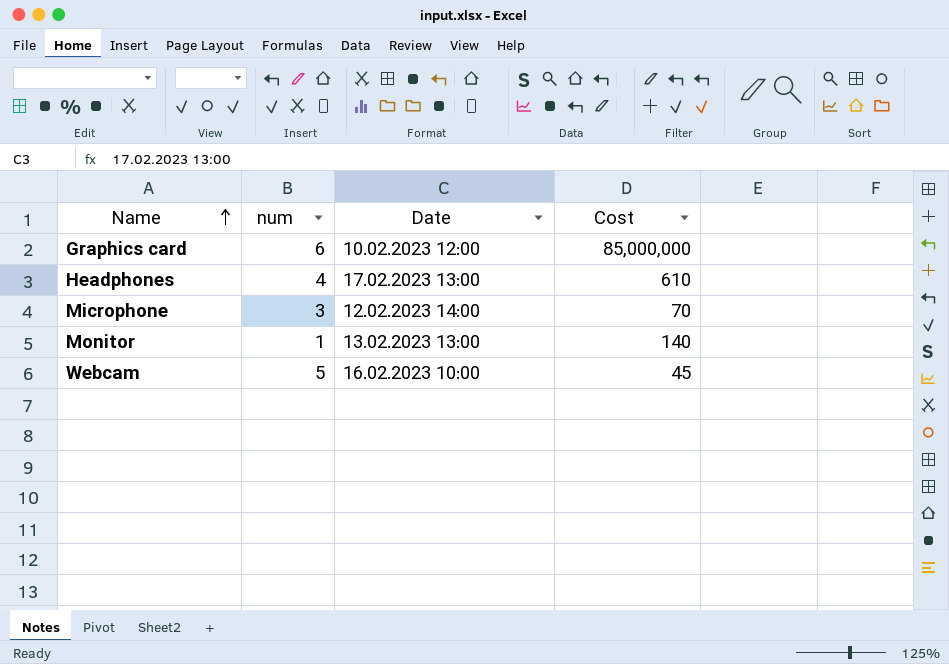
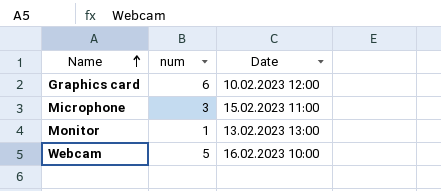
column Cost | position: 4 -> none
row Headphones: 4 | 17.02.2023 13:00 | 610 -> none
Microphone | Date: 12.02.2023 14:00 -> 15.02.2023 11:00

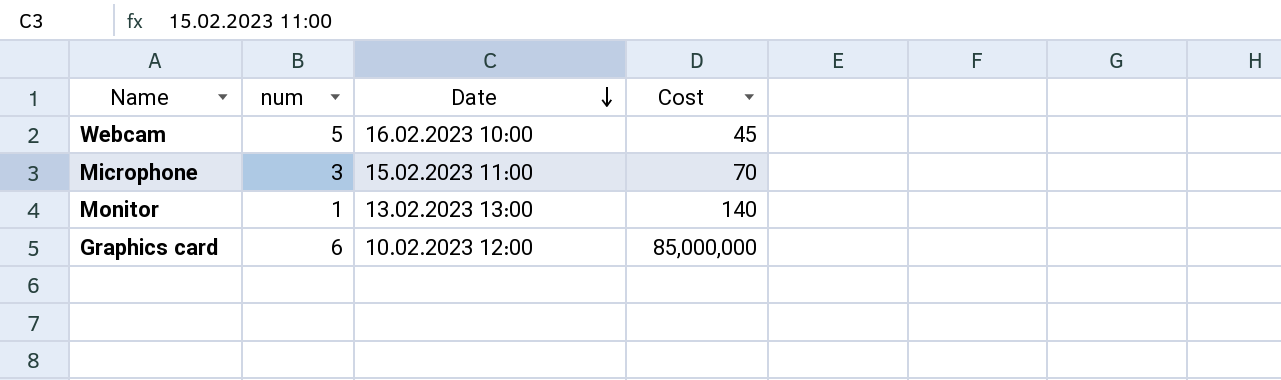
row order: Name ascending -> Date descending
column Cost | position: none -> 4

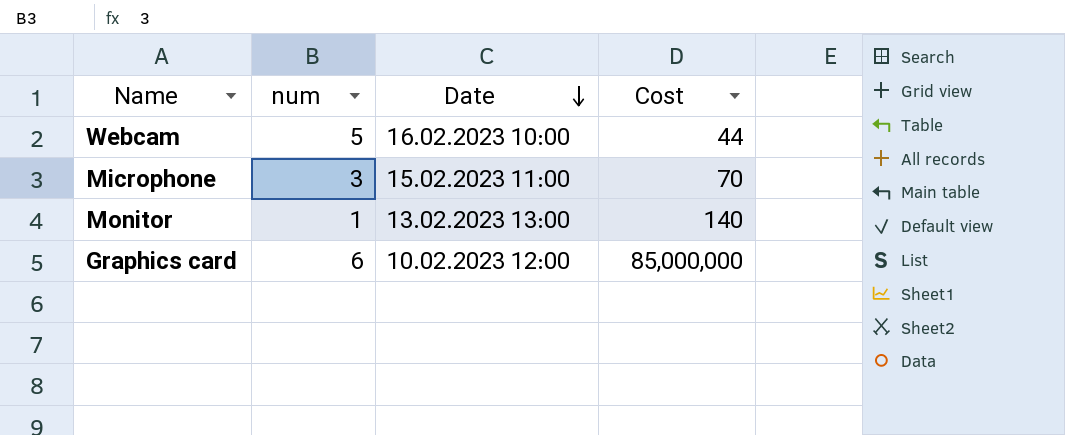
Webcam | Cost: 45 -> 44

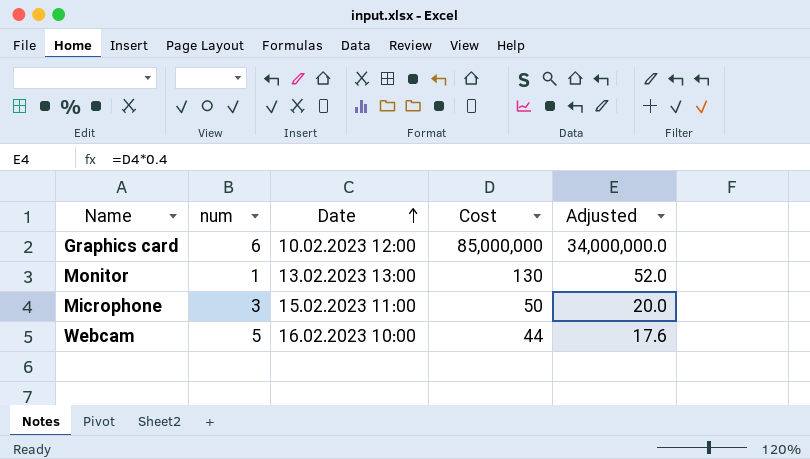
row order: Date descending -> Date ascending
column Adjusted | formula: none -> [Cost] * 0.4
Monitor | Cost: 140 -> 130
Microphone | Cost: 70 -> 50

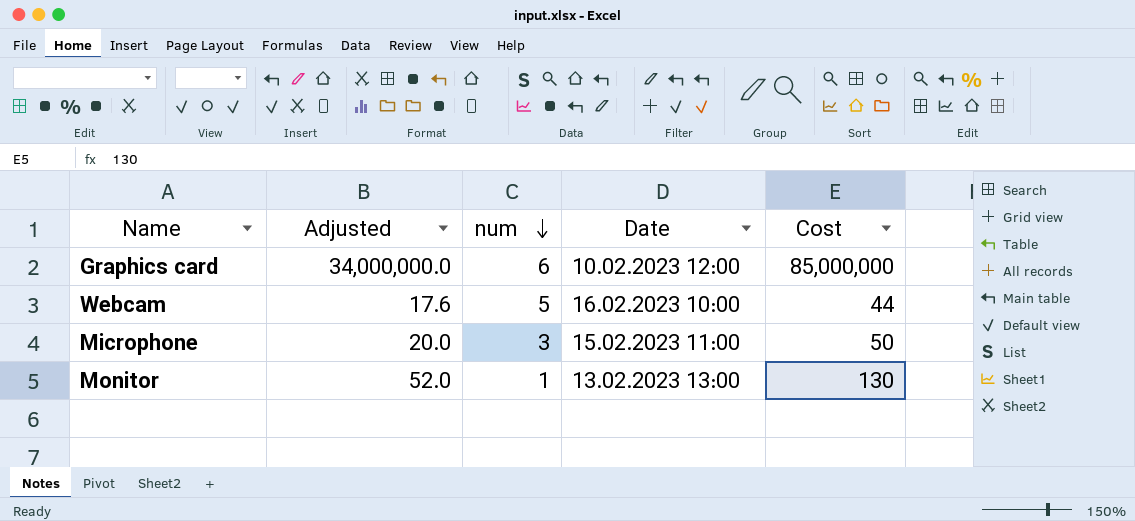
row order: Date ascending -> num descending
column Adjusted | position: 5 -> 2

